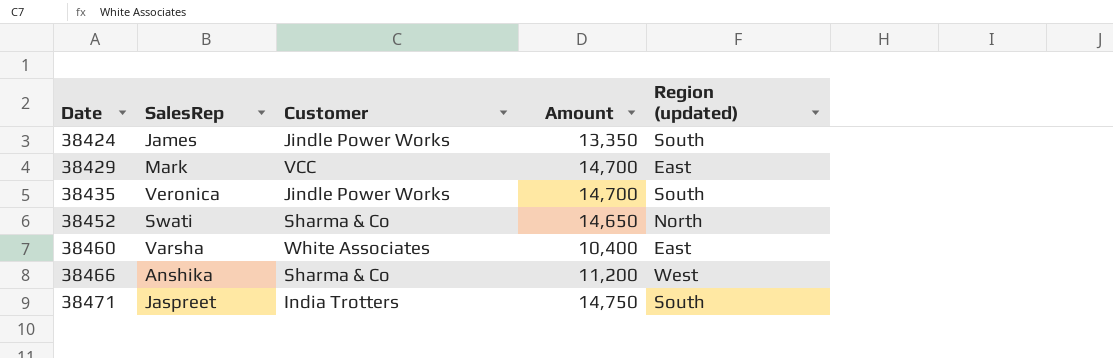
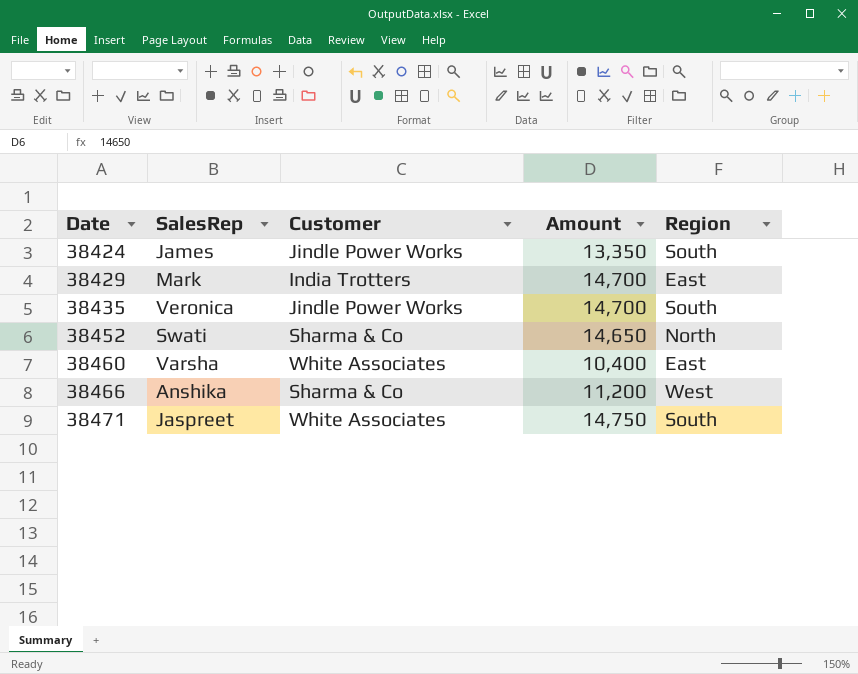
column name: Region (updated) -> Region
38429 | Customer: VCC -> India Trotters
38471 | Customer: India Trotters -> White Associates

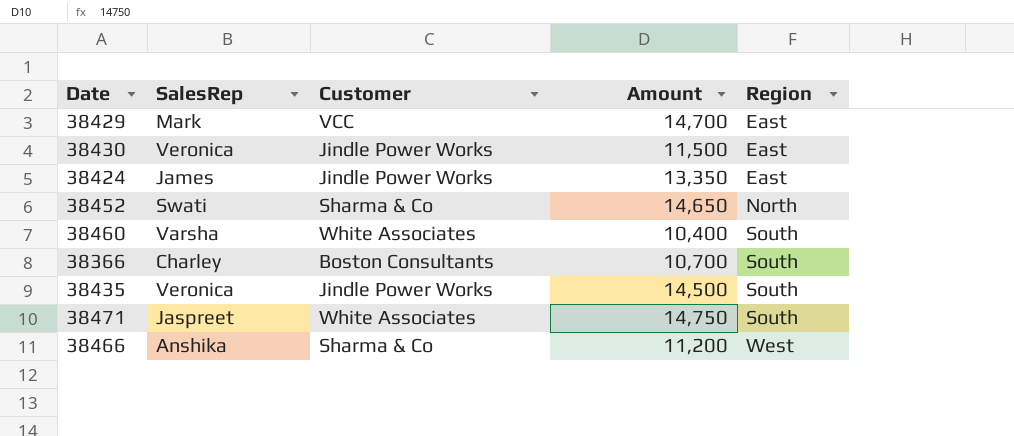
row order: Date ascending -> Region ascending
38429 | Customer: India Trotters -> VCC
row 38430: none -> Veronica | Jindle Power Works | 11,500 | East
38424 | Region: South -> East
38460 | Region: East -> South
row 38366: none -> Charley | Boston Consultants | 10,700 | South
38435 | Amount: 14,700 -> 14,500

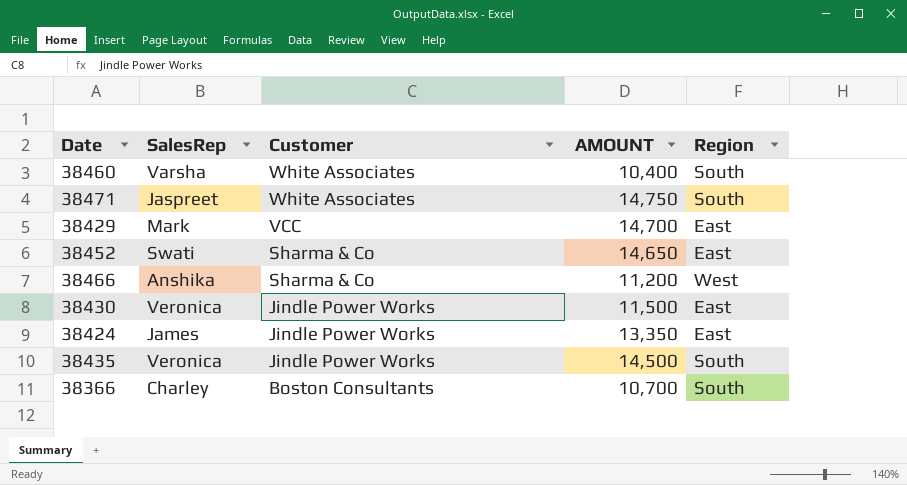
row order: Region ascending -> Customer descending
column name: Amount -> AMOUNT
38452 | Region: North -> East

